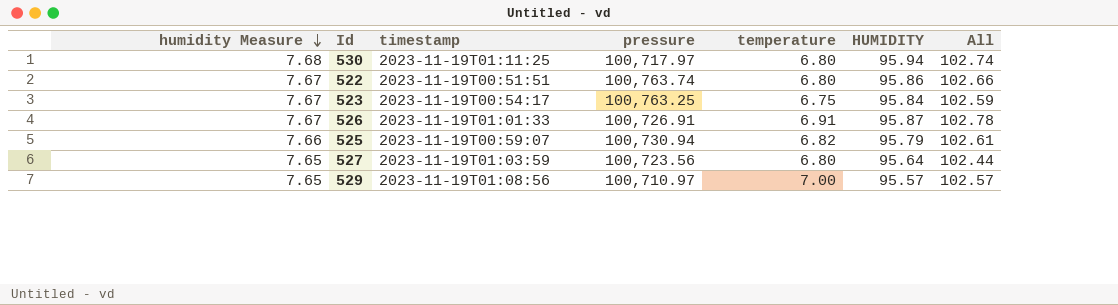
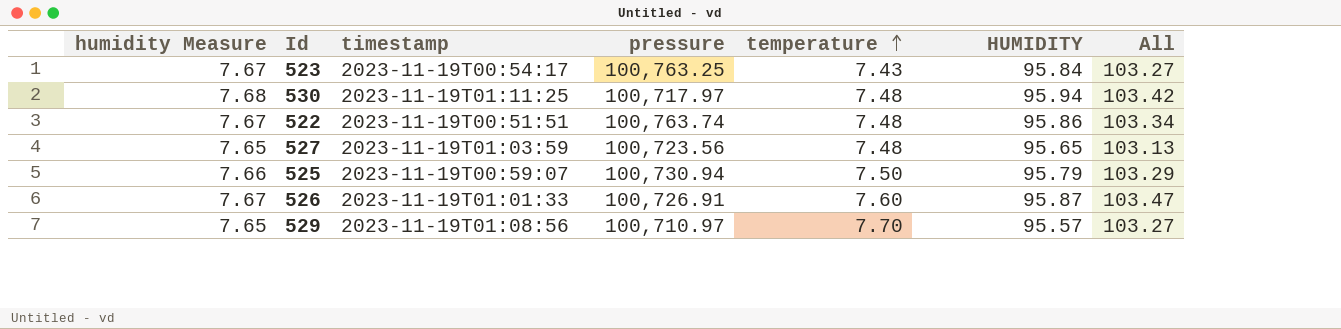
row order: humidity Measure descending -> temperature ascending
523 | temperature: 6.75 -> 7.43
523 | All: 102.59 -> 103.27
530 | temperature: 6.80 -> 7.48
530 | All: 102.74 -> 103.42
522 | temperature: 6.80 -> 7.48
522 | All: 102.66 -> 103.34
527 | temperature: 6.80 -> 7.48
527 | HUMIDITY: 95.64 -> 95.65
527 | All: 102.44 -> 103.13
525 | temperature: 6.82 -> 7.50
525 | All: 102.61 -> 103.29
526 | temperature: 6.91 -> 7.60
526 | All: 102.78 -> 103.47
529 | temperature: 7.00 -> 7.70
529 | All: 102.57 -> 103.27

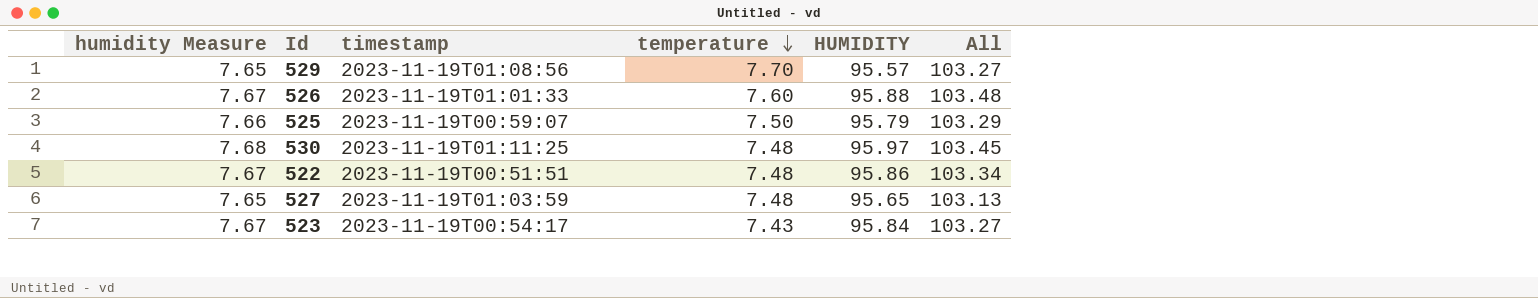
row order: temperature ascending -> temperature descending
column pressure | position: 4 -> none
526 | HUMIDITY: 95.87 -> 95.88
526 | All: 103.47 -> 103.48
530 | HUMIDITY: 95.94 -> 95.97
530 | All: 103.42 -> 103.45

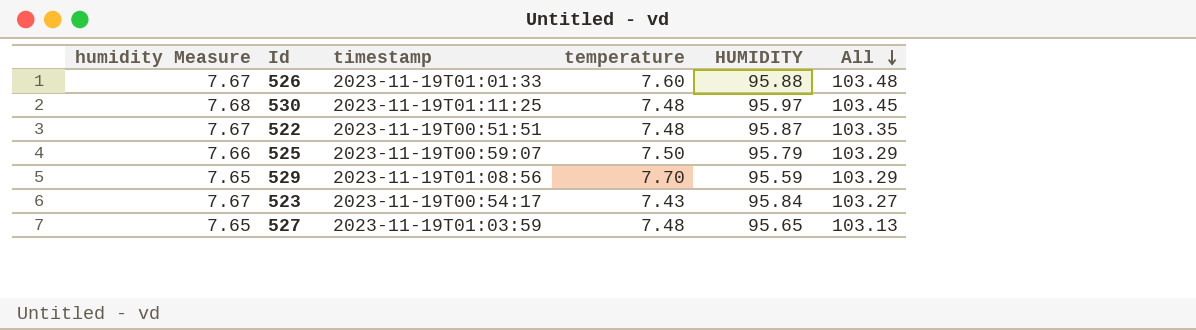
row order: temperature descending -> All descending
522 | HUMIDITY: 95.86 -> 95.87
522 | All: 103.34 -> 103.35
529 | HUMIDITY: 95.57 -> 95.59
529 | All: 103.27 -> 103.29

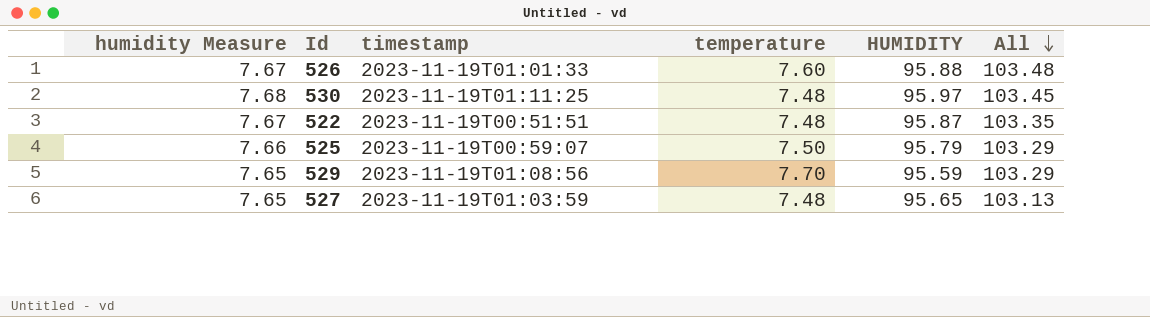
row 523: 7.67 | 2023-11-19T00:54:17 | 7.43 | 95.84 | 103.27 -> none

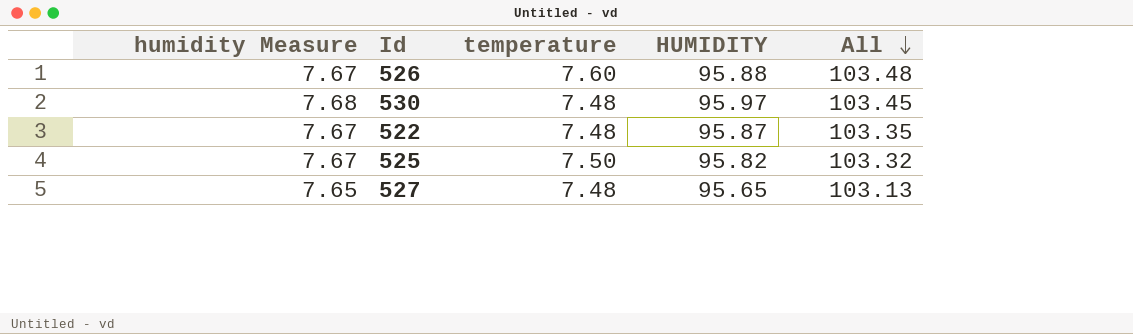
column timestamp | position: 3 -> none
row 529: 7.65 | 2023-11-19T01:08:56 | 7.70 | 95.59 | 103.29 -> none
525 | humidity Measure: 7.66 -> 7.67
525 | HUMIDITY: 95.79 -> 95.82
525 | All: 103.29 -> 103.32

